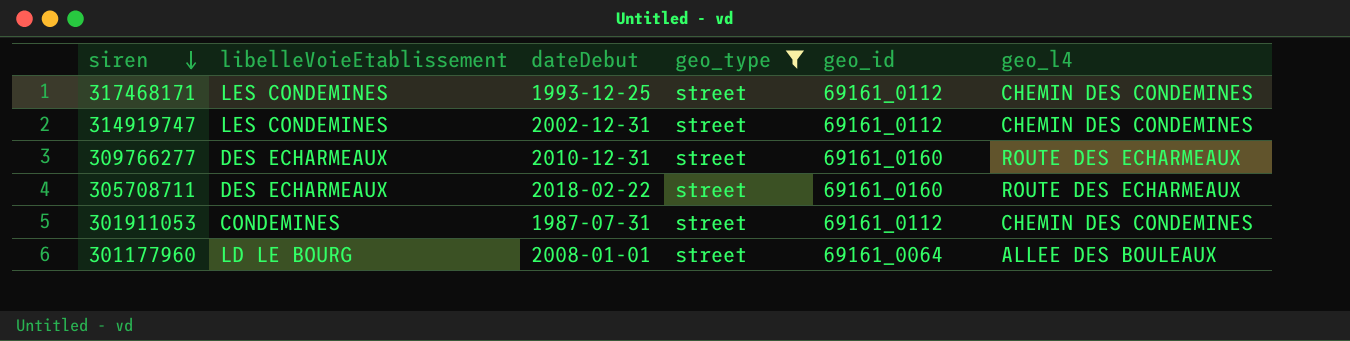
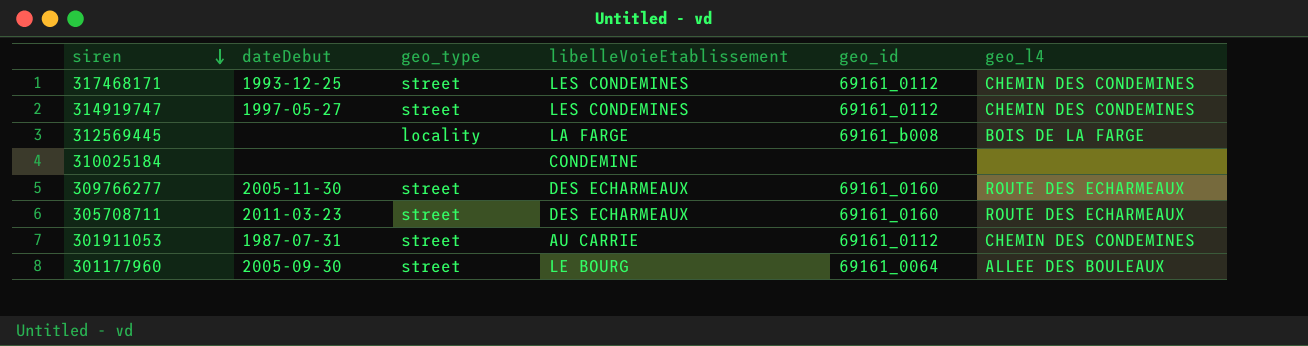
filter: geo_type = street -> none
column libelleVoieEtablissement | position: 2 -> 4
314919747 | dateDebut: 2002-12-31 -> 1997-05-27
309766277 | dateDebut: 2010-12-31 -> 2005-11-30
305708711 | dateDebut: 2018-02-22 -> 2011-03-23
301911053 | libelleVoieEtablissement: CONDEMINES -> AU CARRIE
301177960 | dateDebut: 2008-01-01 -> 2005-09-30
301177960 | libelleVoieEtablissement: LD LE BOURG -> LE BOURG

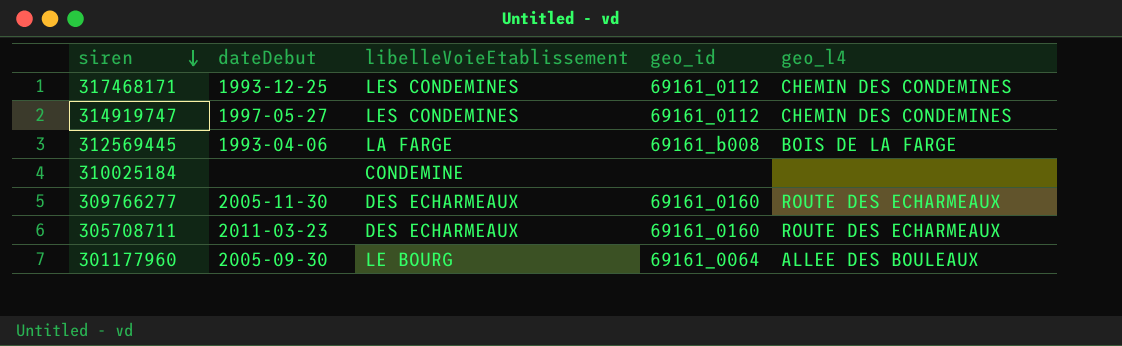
column geo_type | position: 3 -> none
row 301911053: 1987-07-31 | street | AU CARRIE | 69161_0112 | CHEMIN DES CONDEMINES -> none
312569445 | dateDebut: none -> 1993-04-06

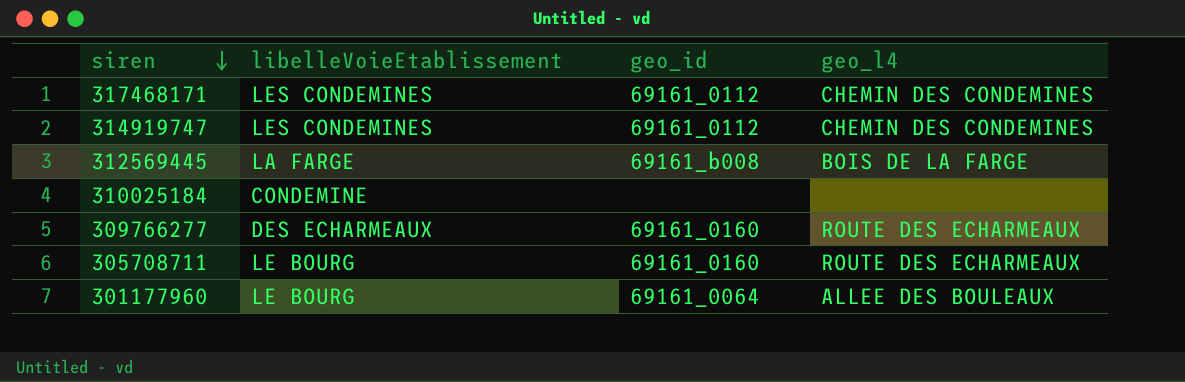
column dateDebut | position: 2 -> none
305708711 | libelleVoieEtablissement: DES ECHARMEAUX -> LE BOURG

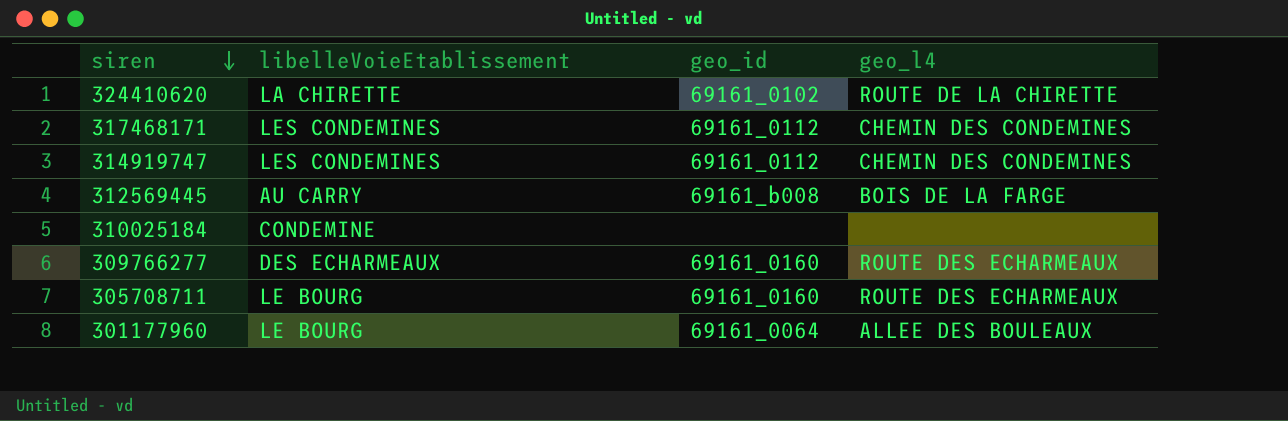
row 324410620: none -> LA CHIRETTE | 69161_0102 | ROUTE DE LA CHIRETTE
312569445 | libelleVoieEtablissement: LA FARGE -> AU CARRY

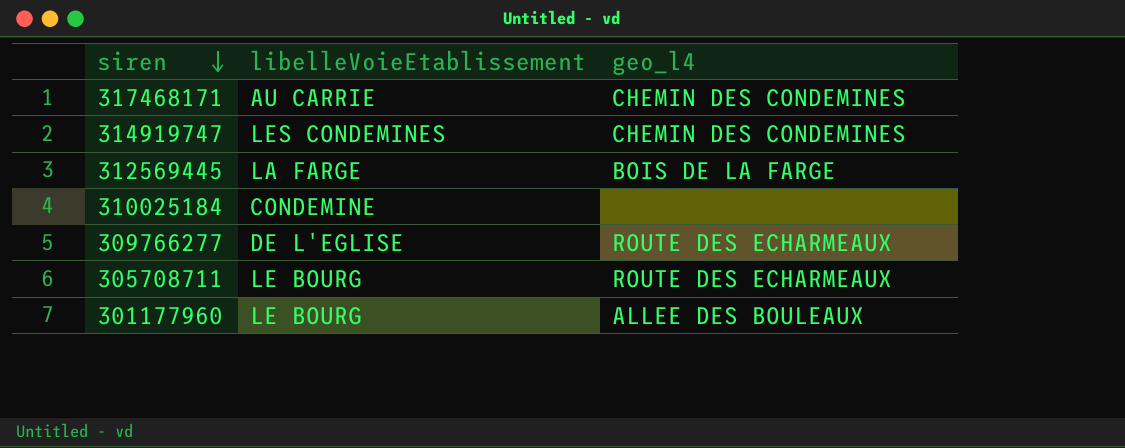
column geo_id | position: 3 -> none
row 324410620: LA CHIRETTE | 69161_0102 | ROUTE DE LA CHIRETTE -> none
317468171 | libelleVoieEtablissement: LES CONDEMINES -> AU CARRIE
312569445 | libelleVoieEtablissement: AU CARRY -> LA FARGE
309766277 | libelleVoieEtablissement: DES ECHARMEAUX -> DE L'EGLISE

